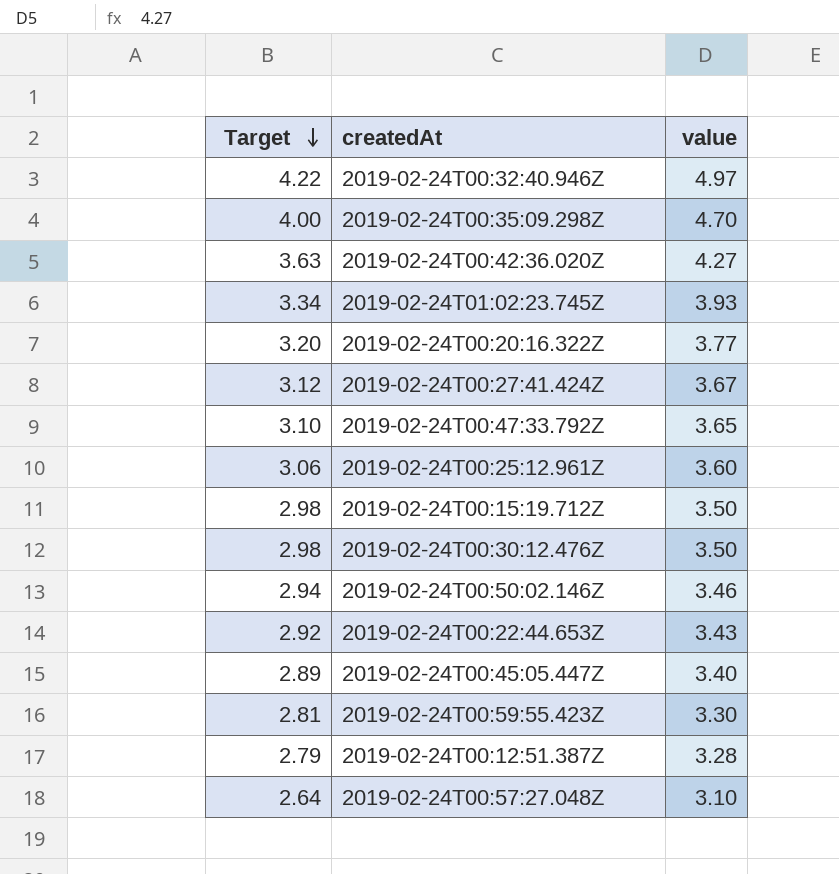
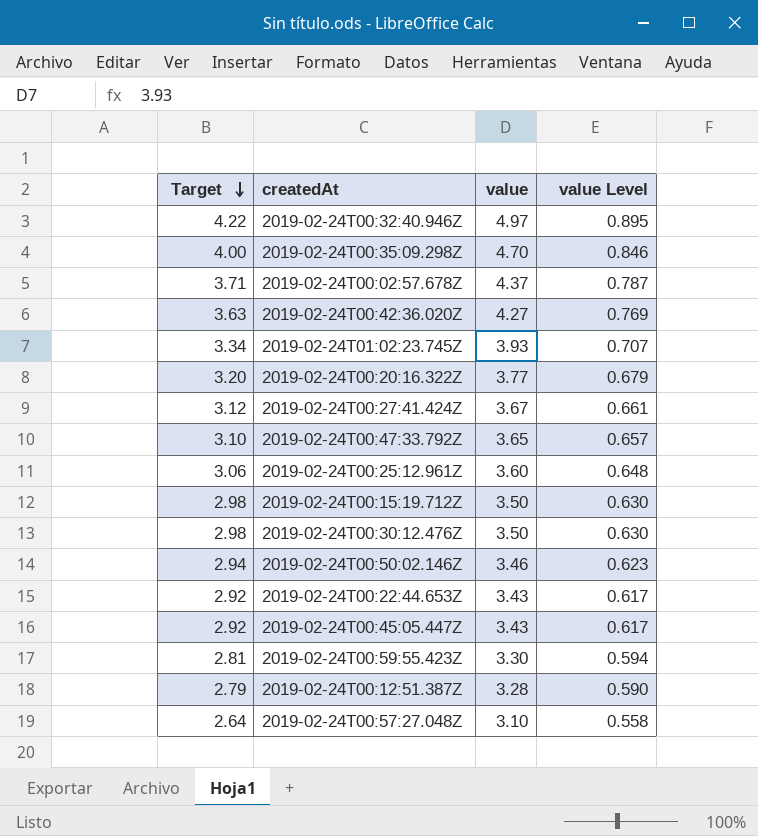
column value Level | formula: none -> [value] * 0.18
row 2019-02-24T00:02:57.678Z: none -> 3.71 | 4.37 | 0.787
2019-02-24T00:45:05.447Z | Target: 2.89 -> 2.92
2019-02-24T00:45:05.447Z | value: 3.40 -> 3.43

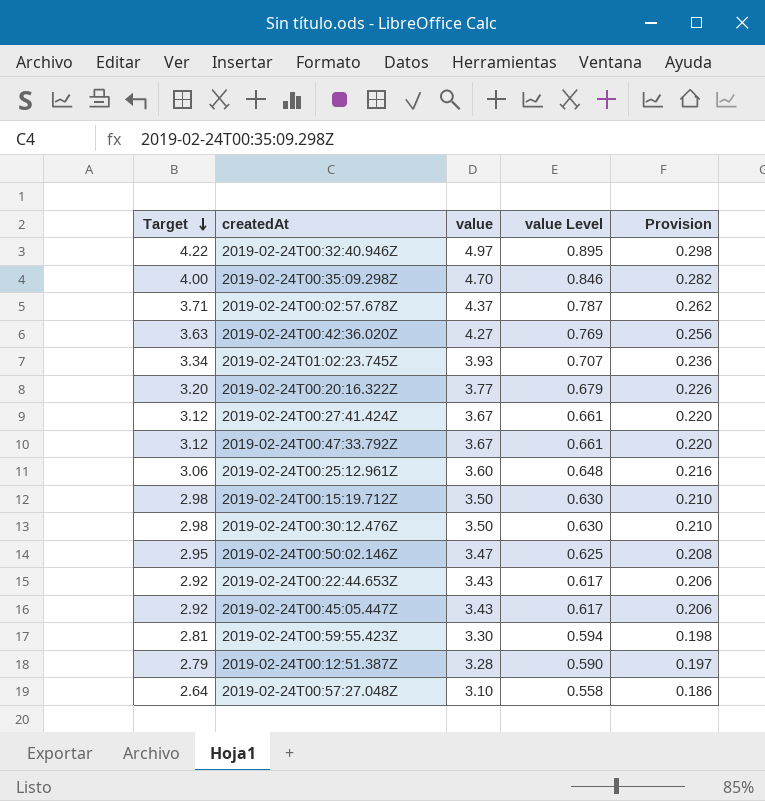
column Provision | formula: none -> [value] * 0.06
2019-02-24T00:47:33.792Z | Target: 3.10 -> 3.12
2019-02-24T00:47:33.792Z | value: 3.65 -> 3.67
2019-02-24T00:47:33.792Z | value Level: 0.657 -> 0.661
2019-02-24T00:50:02.146Z | Target: 2.94 -> 2.95
2019-02-24T00:50:02.146Z | value: 3.46 -> 3.47
2019-02-24T00:50:02.146Z | value Level: 0.623 -> 0.625

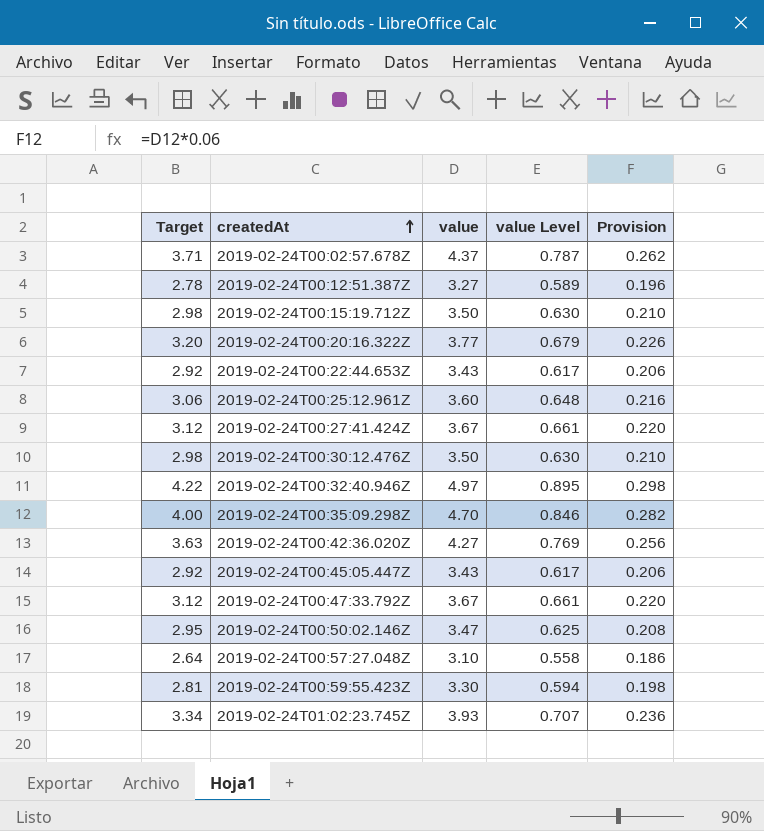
row order: Target descending -> createdAt ascending
2019-02-24T00:12:51.387Z | Target: 2.79 -> 2.78
2019-02-24T00:12:51.387Z | value: 3.28 -> 3.27
2019-02-24T00:12:51.387Z | value Level: 0.590 -> 0.589
2019-02-24T00:12:51.387Z | Provision: 0.197 -> 0.196

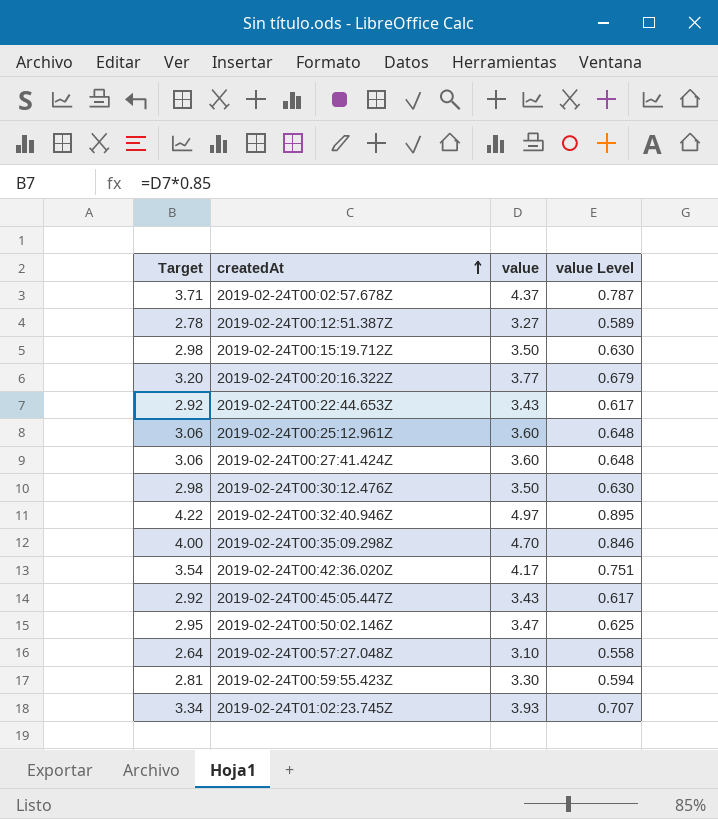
column Provision | formula: [value] * 0.06 -> none
row 2019-02-24T00:47:33.792Z: 3.12 | 3.67 | 0.661 | 0.220 -> none
2019-02-24T00:27:41.424Z | Target: 3.12 -> 3.06
2019-02-24T00:27:41.424Z | value: 3.67 -> 3.60
2019-02-24T00:27:41.424Z | value Level: 0.661 -> 0.648
2019-02-24T00:42:36.020Z | Target: 3.63 -> 3.54
2019-02-24T00:42:36.020Z | value: 4.27 -> 4.17
2019-02-24T00:42:36.020Z | value Level: 0.769 -> 0.751

